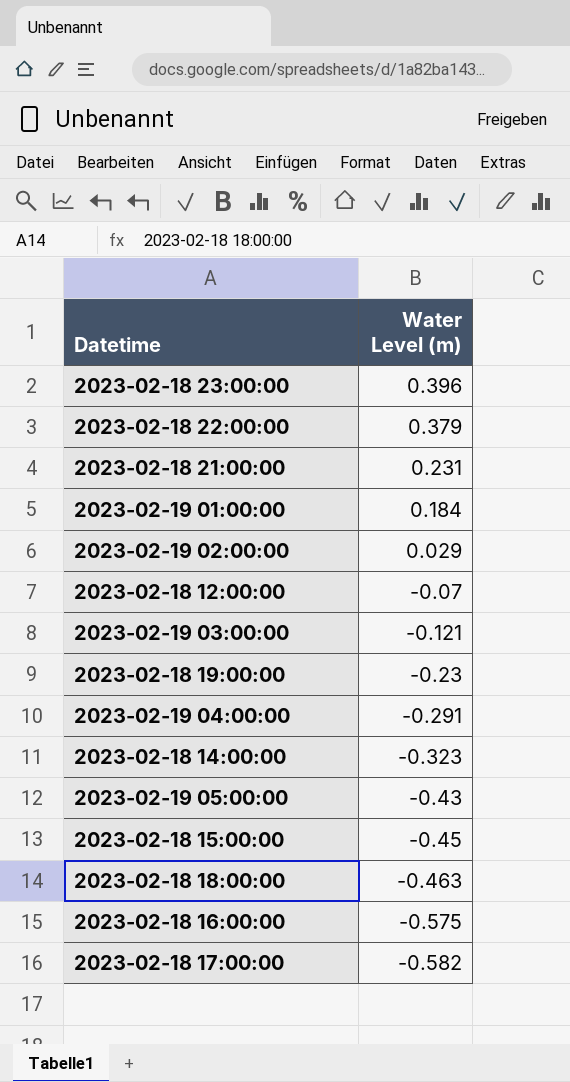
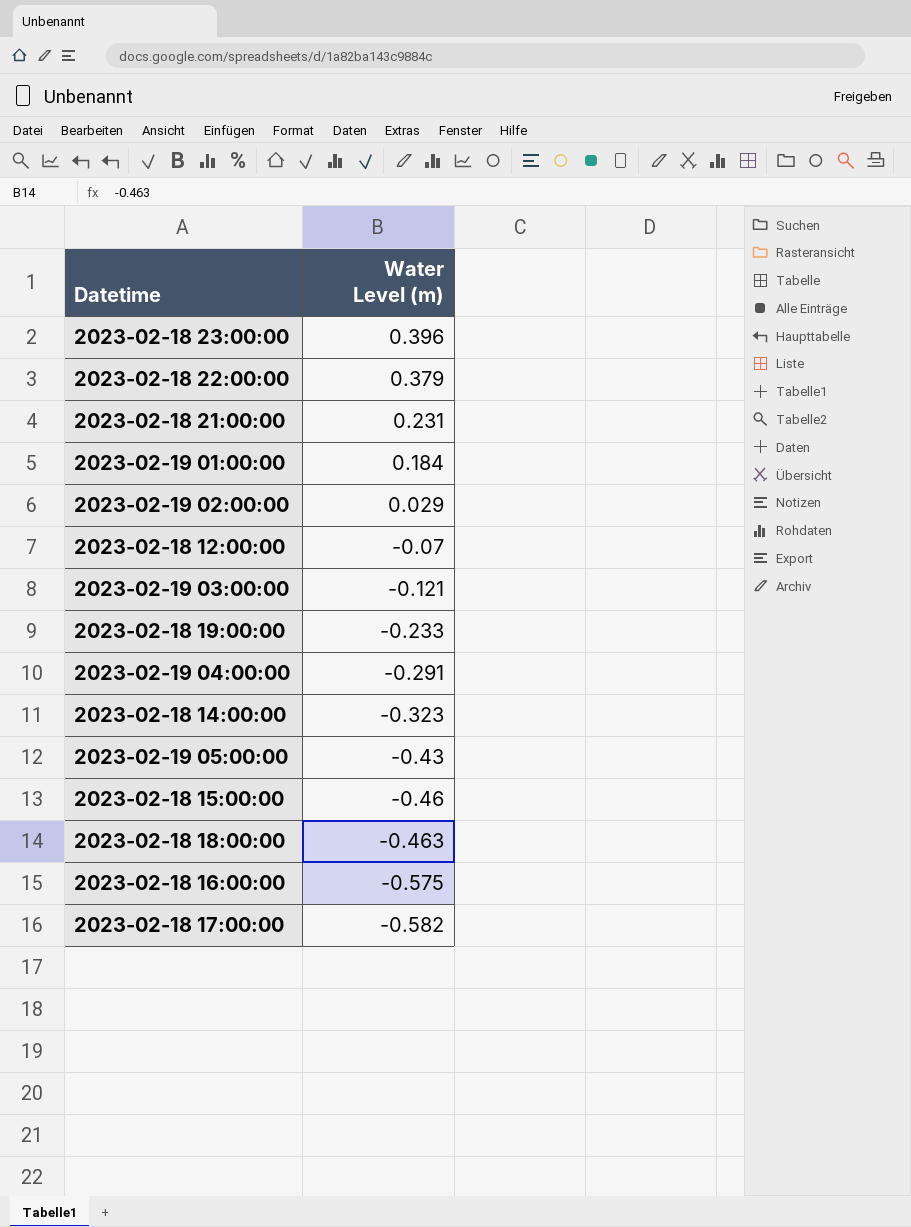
2023-02-18 19:00:00 | Water Level (m): -0.23 -> -0.233
2023-02-18 15:00:00 | Water Level (m): -0.45 -> -0.46

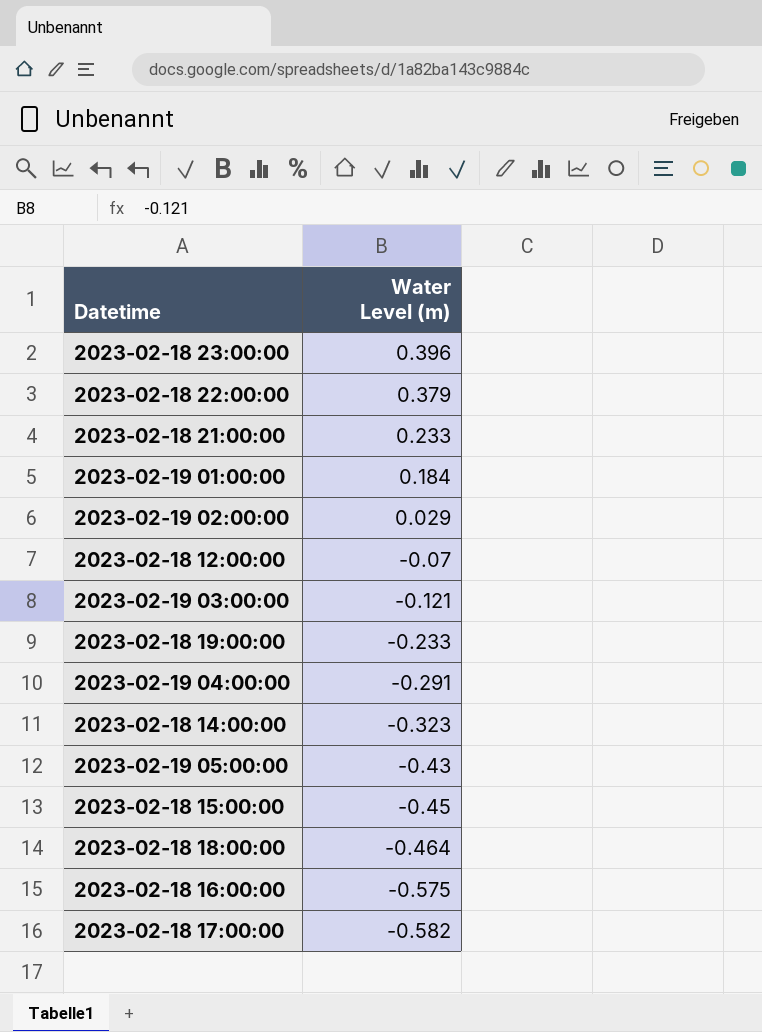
2023-02-18 21:00:00 | Water Level (m): 0.231 -> 0.233
2023-02-18 15:00:00 | Water Level (m): -0.46 -> -0.45
2023-02-18 18:00:00 | Water Level (m): -0.463 -> -0.464

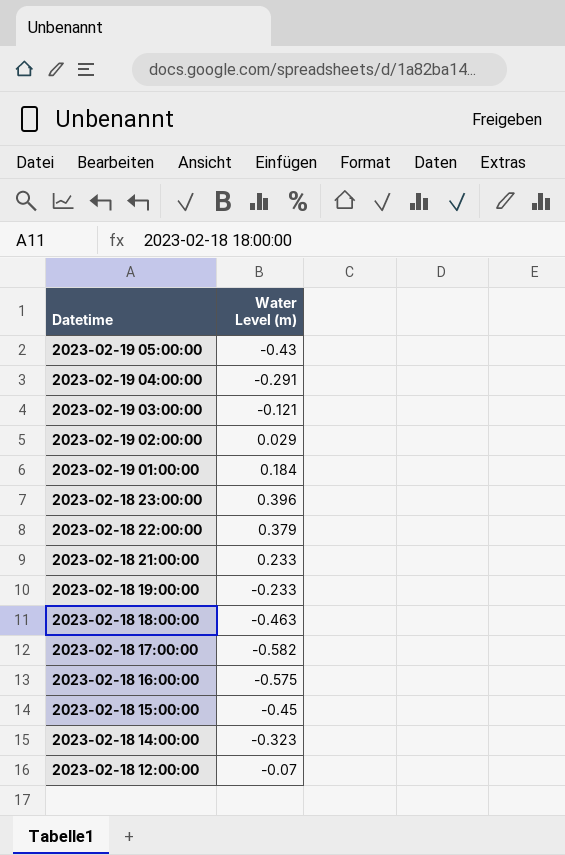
row order: Water Level (m) descending -> Datetime descending
2023-02-18 18:00:00 | Water Level (m): -0.464 -> -0.463

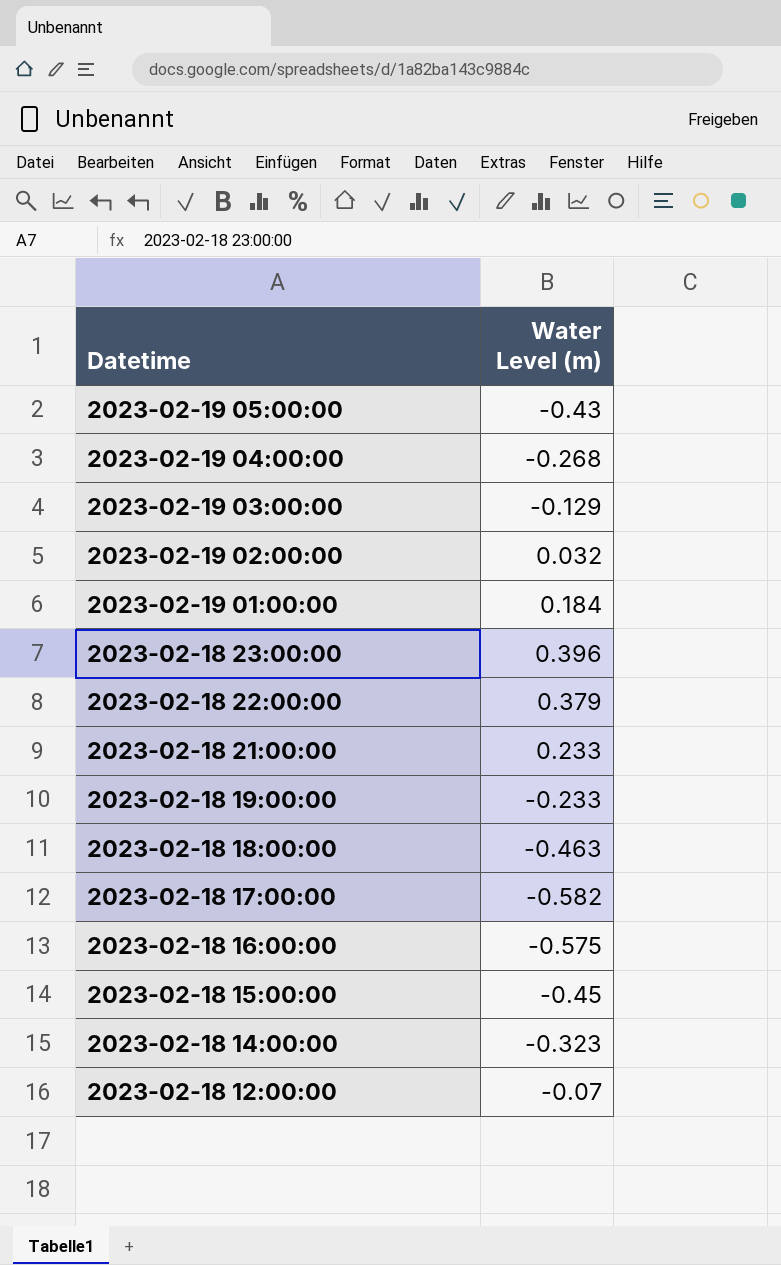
2023-02-19 04:00:00 | Water Level (m): -0.291 -> -0.268
2023-02-19 03:00:00 | Water Level (m): -0.121 -> -0.129
2023-02-19 02:00:00 | Water Level (m): 0.029 -> 0.032

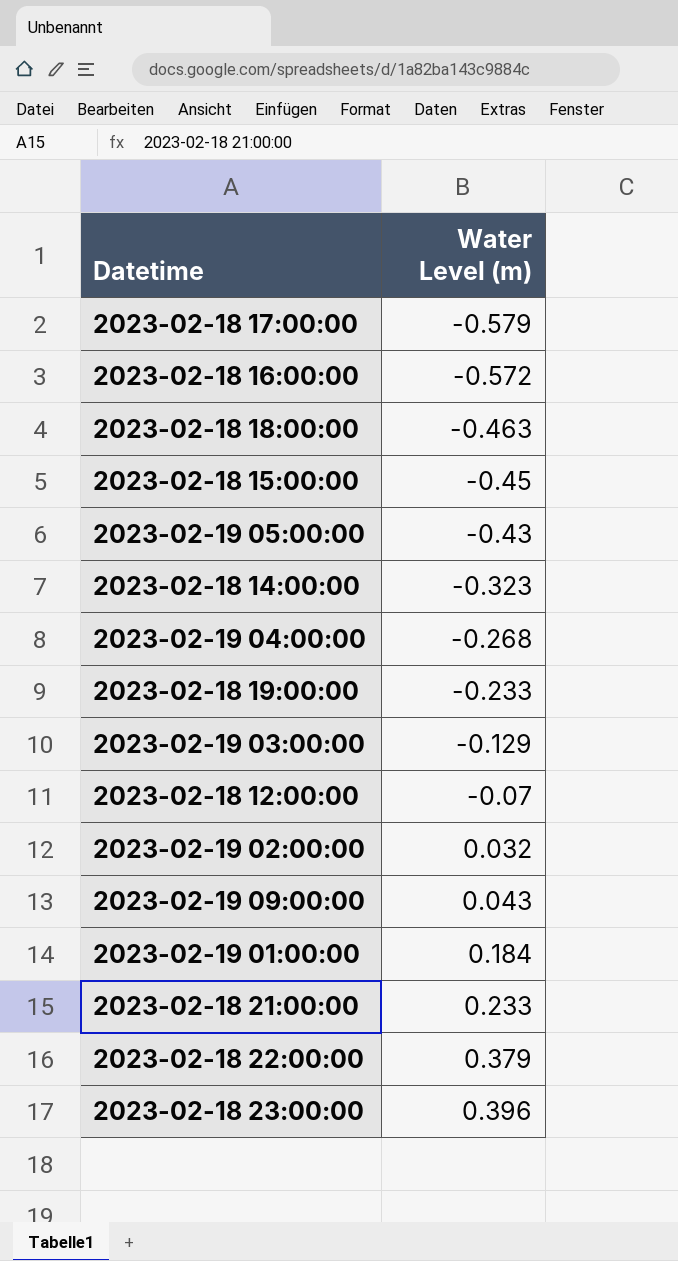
row order: Datetime descending -> Water Level (m) ascending
2023-02-18 17:00:00 | Water Level (m): -0.582 -> -0.579
2023-02-18 16:00:00 | Water Level (m): -0.575 -> -0.572
row 2023-02-19 09:00:00: none -> 0.043

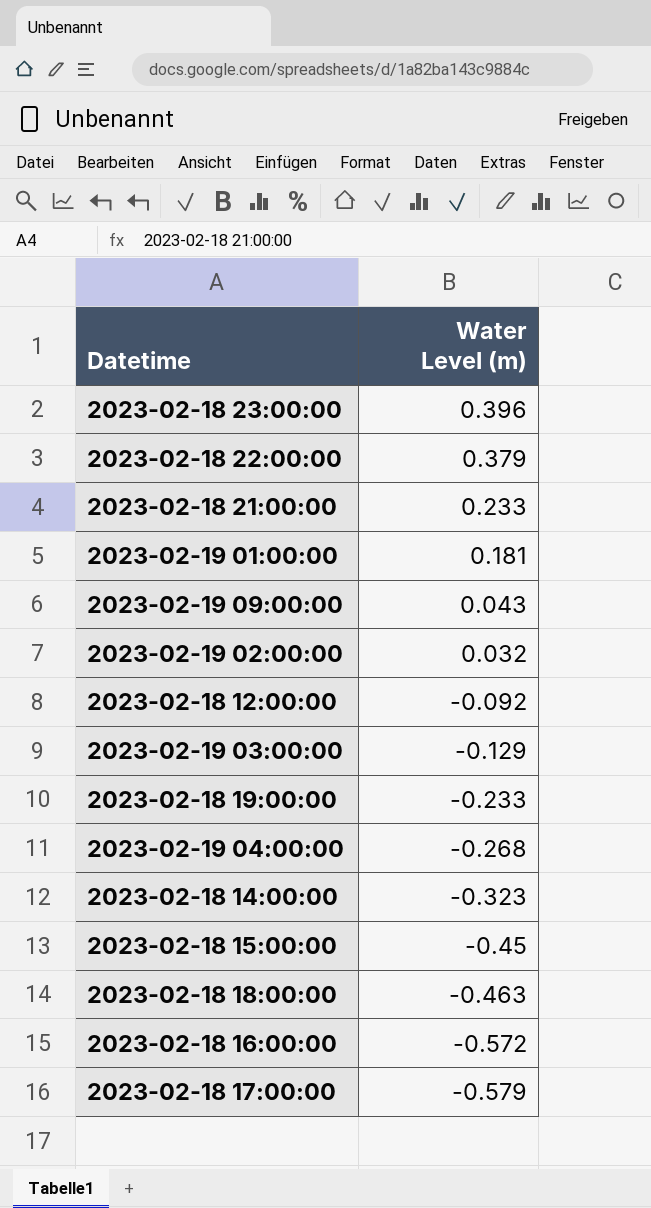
row order: Water Level (m) ascending -> Water Level (m) descending
row 2023-02-19 05:00:00: -0.43 -> none
2023-02-19 01:00:00 | Water Level (m): 0.184 -> 0.181
2023-02-18 12:00:00 | Water Level (m): -0.07 -> -0.092

